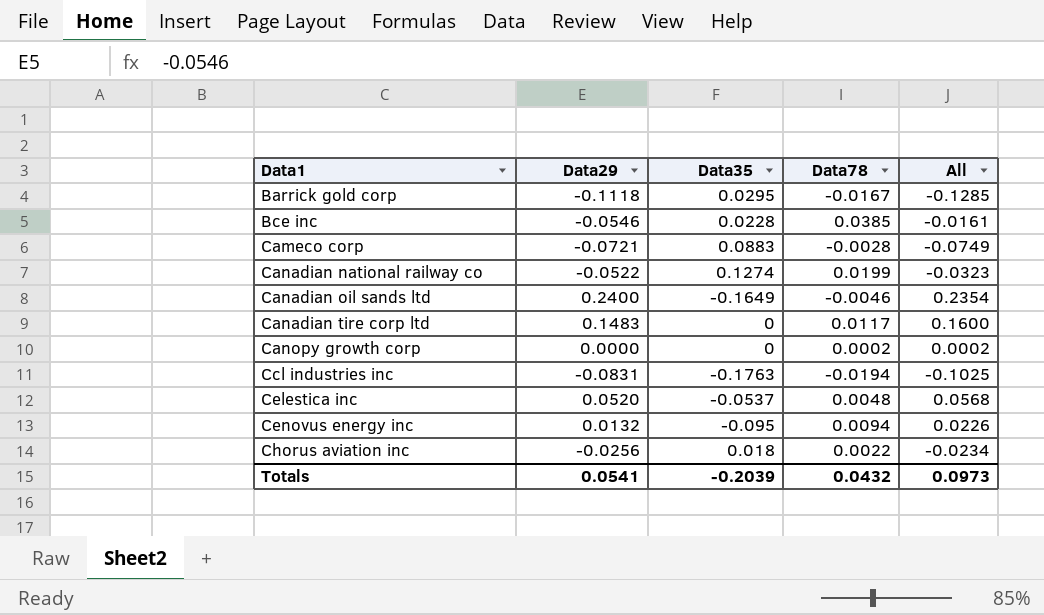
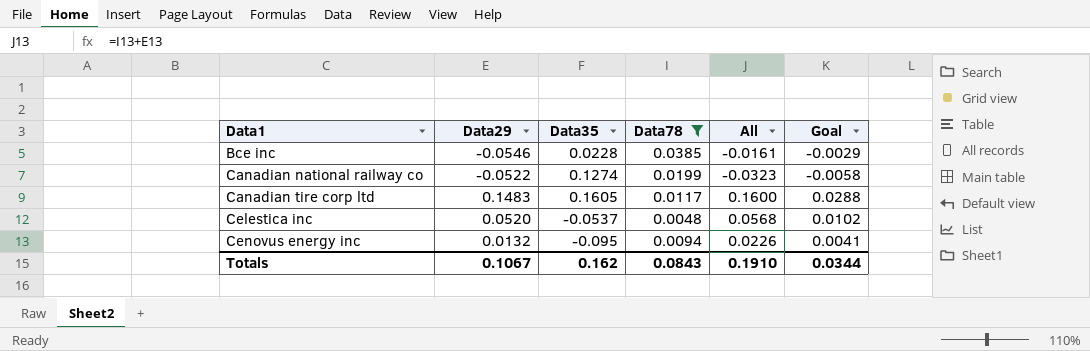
filter: none -> Data78 >= 0.0048
column Goal | formula: none -> [All] * 0.18
Canadian tire corp ltd | Data35: 0 -> 0.1605
Totals | Data29: 0.0541 -> 0.1067
Totals | Data35: -0.2039 -> 0.162
Totals | Data78: 0.0432 -> 0.0843
Totals | All: 0.0973 -> 0.1910

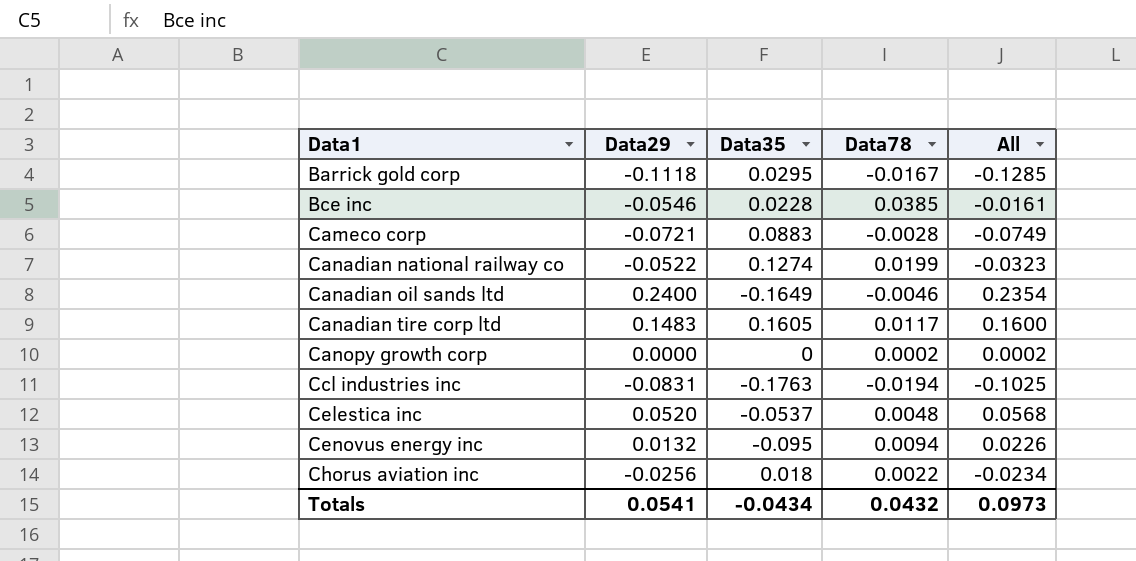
filter: Data78 >= 0.0048 -> none
column Goal | formula: [All] * 0.18 -> none
Totals | Data29: 0.1067 -> 0.0541
Totals | Data35: 0.162 -> -0.0434
Totals | Data78: 0.0843 -> 0.0432
Totals | All: 0.1910 -> 0.0973

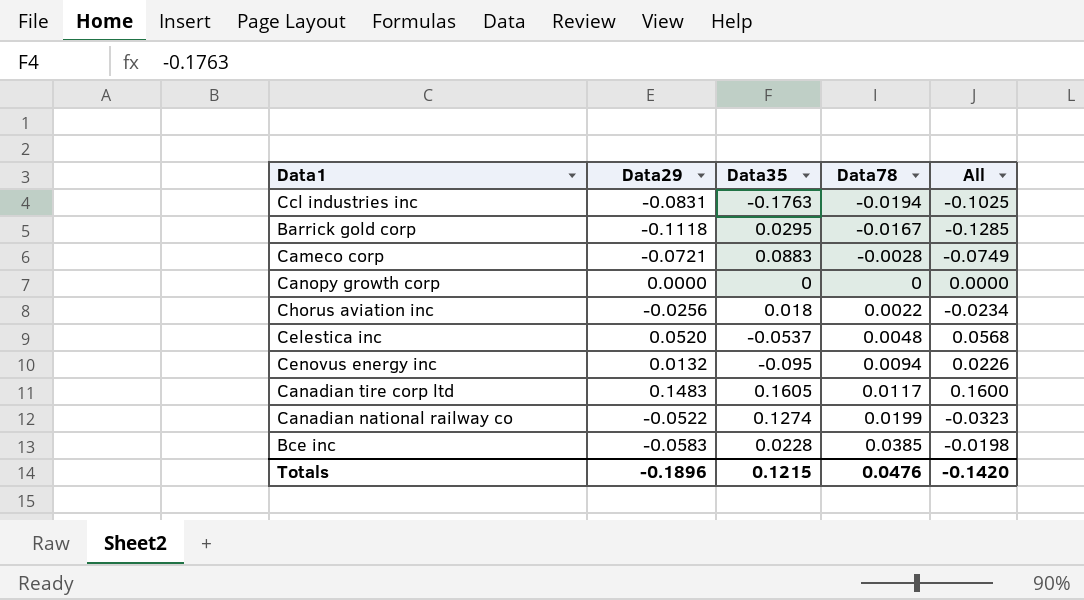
row order: Data1 ascending -> Data78 ascending
row Canadian oil sands ltd: 0.2400 | -0.1649 | -0.0046 | 0.2354 -> none
Canopy growth corp | Data78: 0.0002 -> 0
Canopy growth corp | All: 0.0002 -> 0.0000
Bce inc | Data29: -0.0546 -> -0.0583
Bce inc | All: -0.0161 -> -0.0198
Totals | Data29: 0.0541 -> -0.1896
Totals | Data35: -0.0434 -> 0.1215
Totals | Data78: 0.0432 -> 0.0476
Totals | All: 0.0973 -> -0.1420

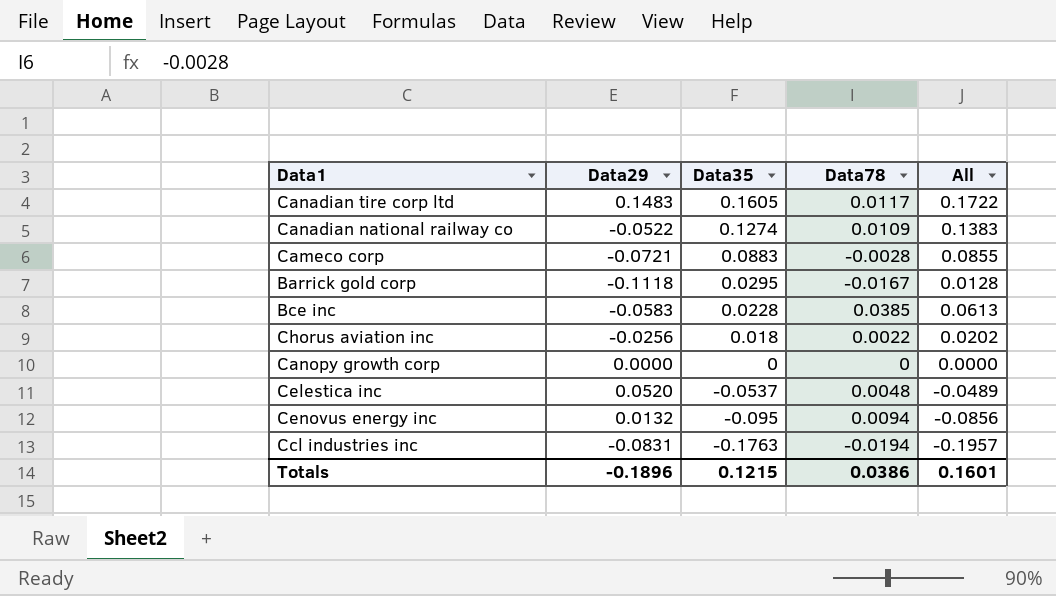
row order: Data78 ascending -> Data35 descending
column All | formula: [Data29] + [Data78] -> [Data35] + [Data78]
Canadian national railway co | Data78: 0.0199 -> 0.0109
Totals | Data78: 0.0476 -> 0.0386
Totals | All: -0.1420 -> 0.1601

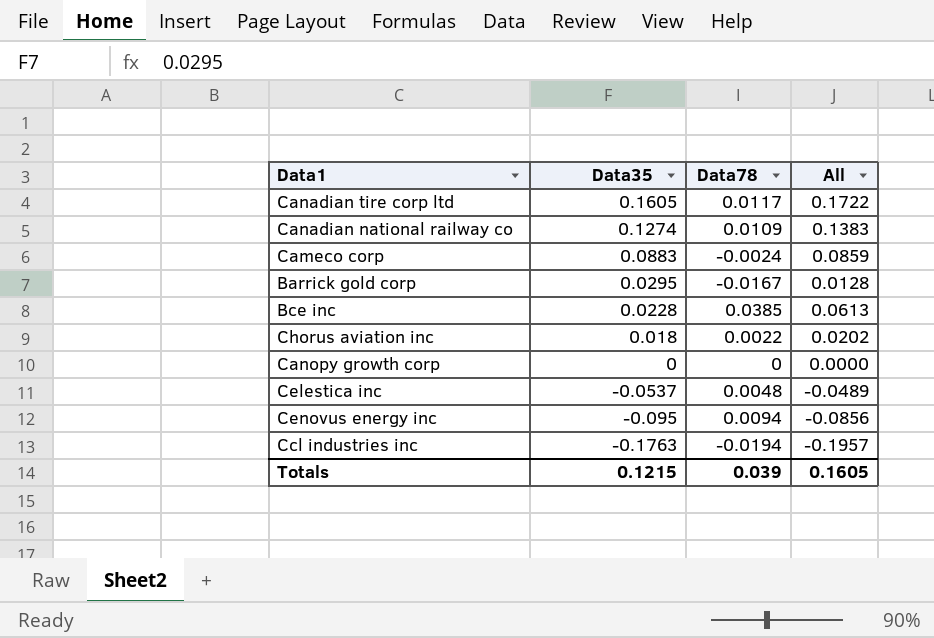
column Data29 | position: 2 -> none
Cameco corp | Data78: -0.0028 -> -0.0024
Cameco corp | All: 0.0855 -> 0.0859
Totals | Data78: 0.0386 -> 0.039
Totals | All: 0.1601 -> 0.1605

